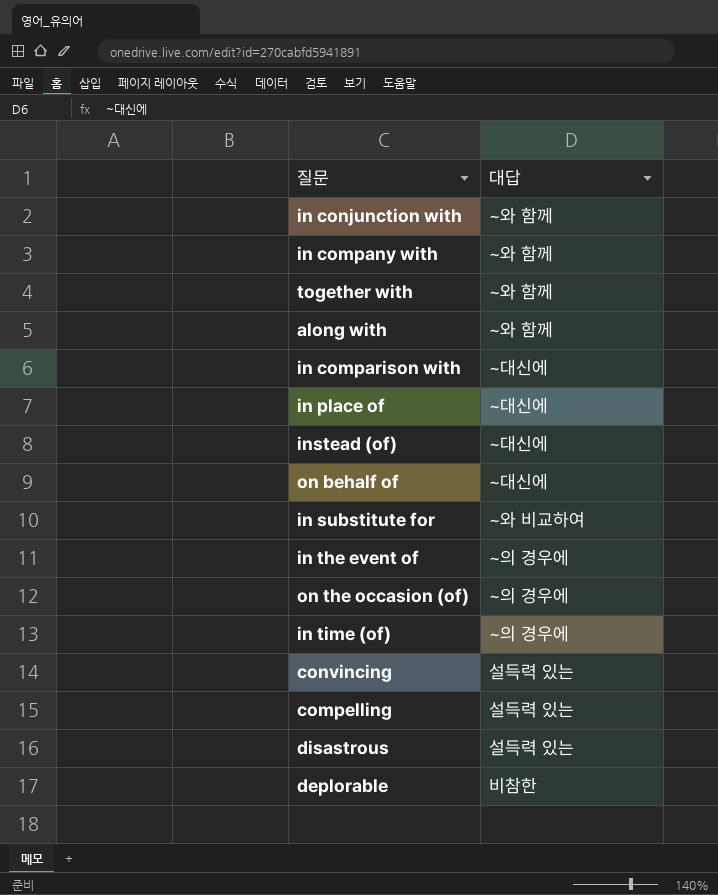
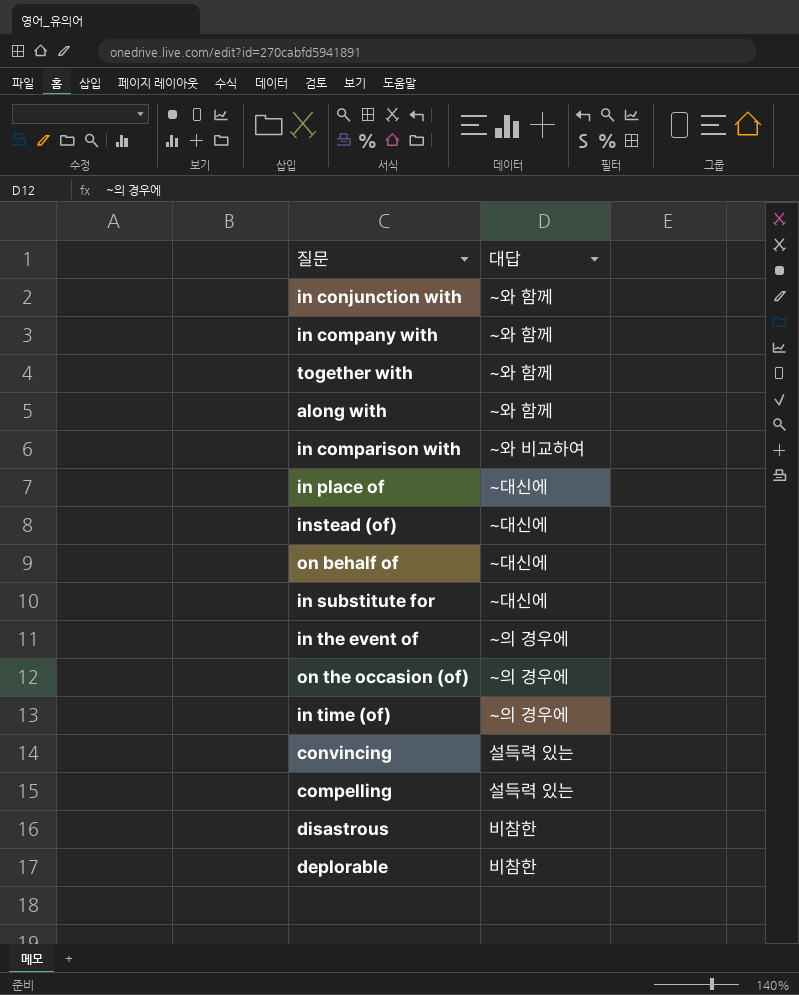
in comparison with | 대답: ~대신에 -> ~와 비교하여
in substitute for | 대답: ~와 비교하여 -> ~대신에
disastrous | 대답: 설득력 있는 -> 비참한

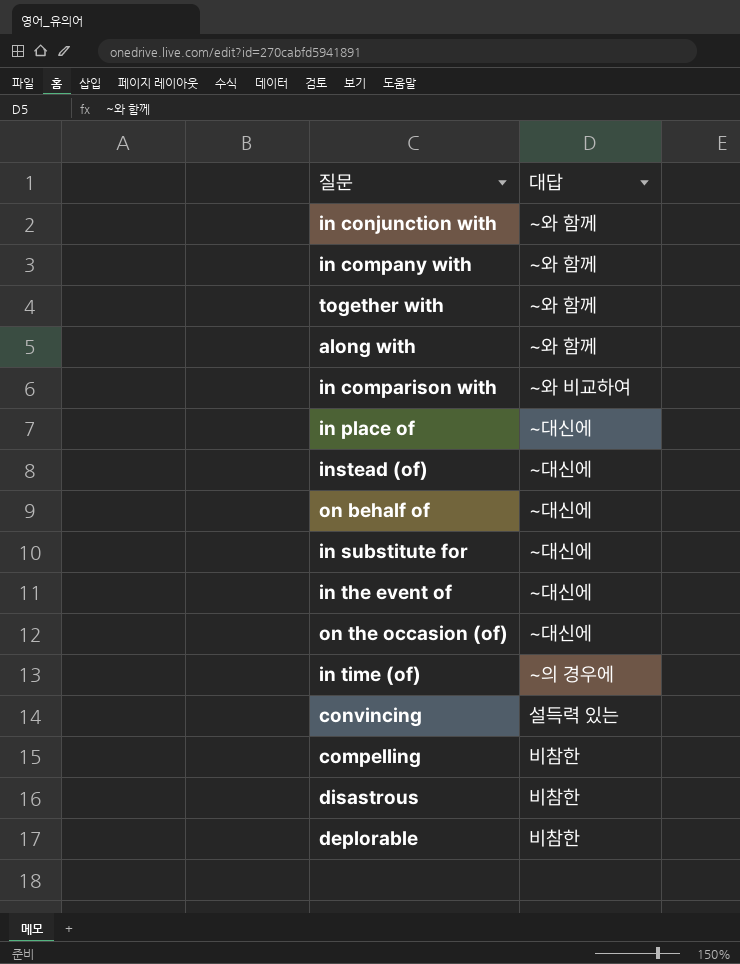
in the event of | 대답: ~의 경우에 -> ~대신에
on the occasion (of) | 대답: ~의 경우에 -> ~대신에
compelling | 대답: 설득력 있는 -> 비참한

